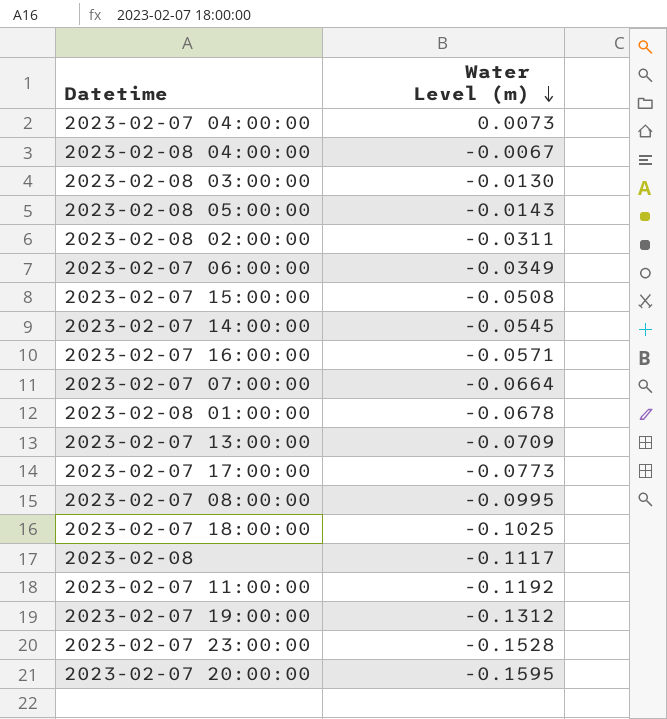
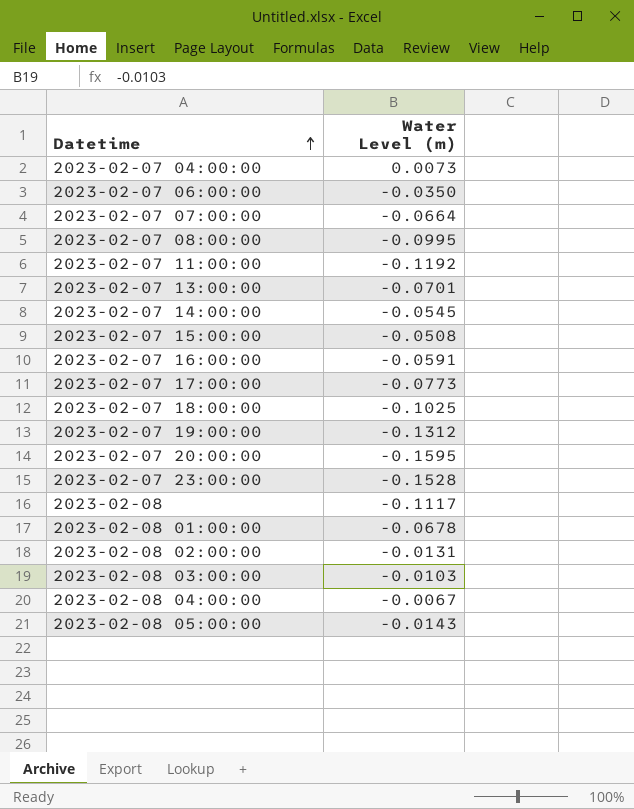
row order: Water Level (m) descending -> Datetime ascending
2023-02-07 06:00:00 | Water Level (m): -0.0349 -> -0.0350
2023-02-07 13:00:00 | Water Level (m): -0.0709 -> -0.0701
2023-02-07 16:00:00 | Water Level (m): -0.0571 -> -0.0591
2023-02-08 02:00:00 | Water Level (m): -0.0311 -> -0.0131
2023-02-08 03:00:00 | Water Level (m): -0.0130 -> -0.0103

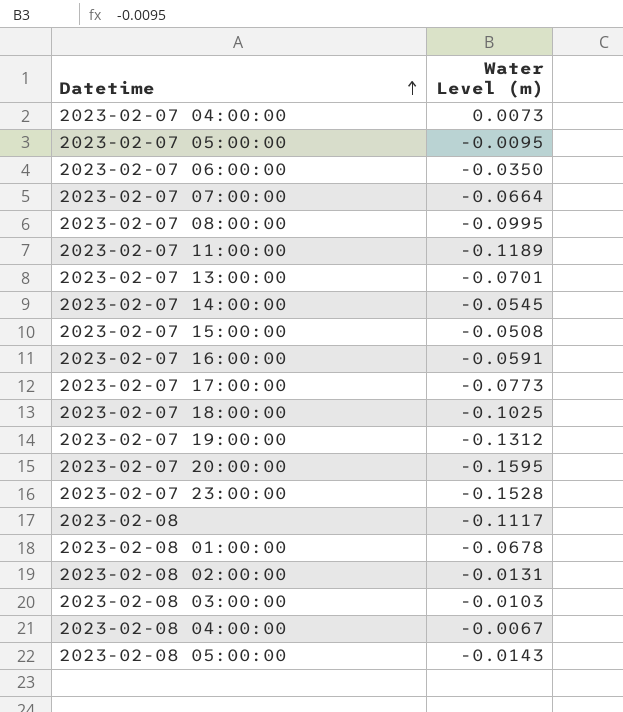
row 2023-02-07 05:00:00: none -> -0.0095
2023-02-07 11:00:00 | Water Level (m): -0.1192 -> -0.1189

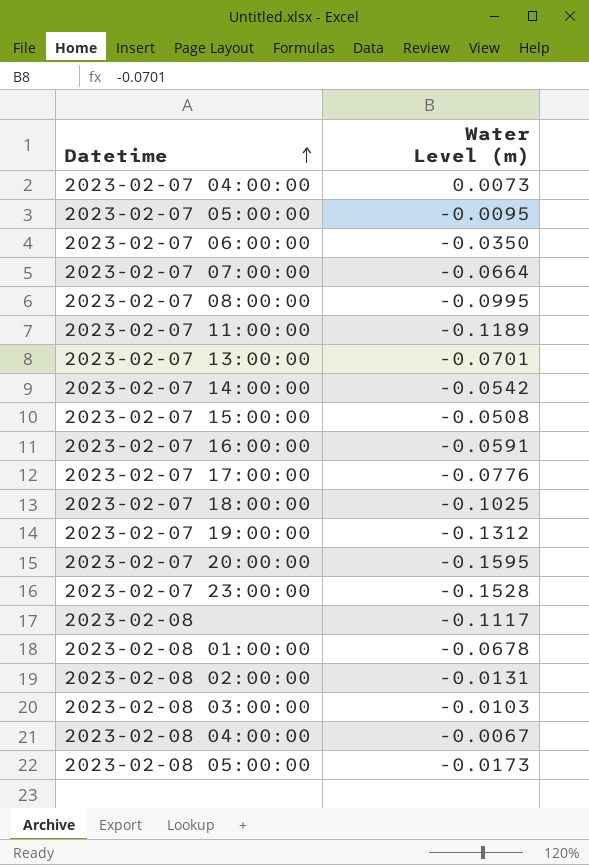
2023-02-07 14:00:00 | Water Level (m): -0.0545 -> -0.0542
2023-02-07 17:00:00 | Water Level (m): -0.0773 -> -0.0776
2023-02-08 05:00:00 | Water Level (m): -0.0143 -> -0.0173

